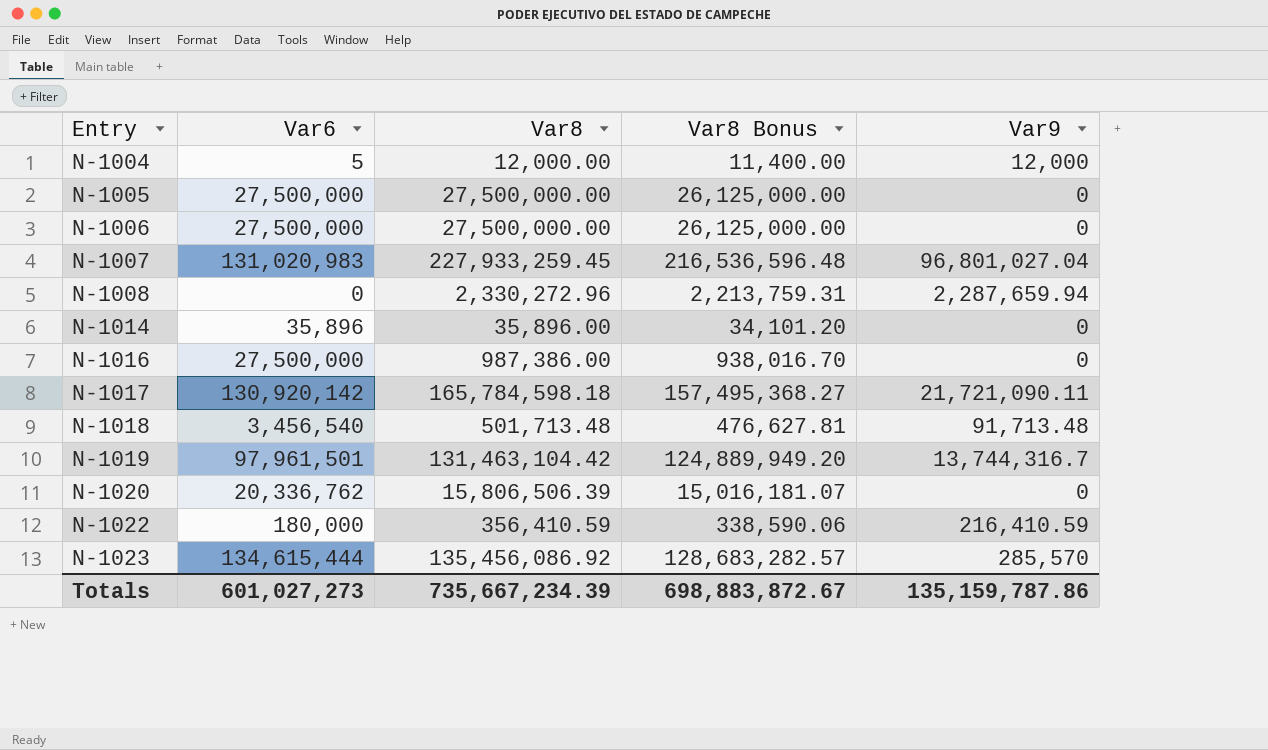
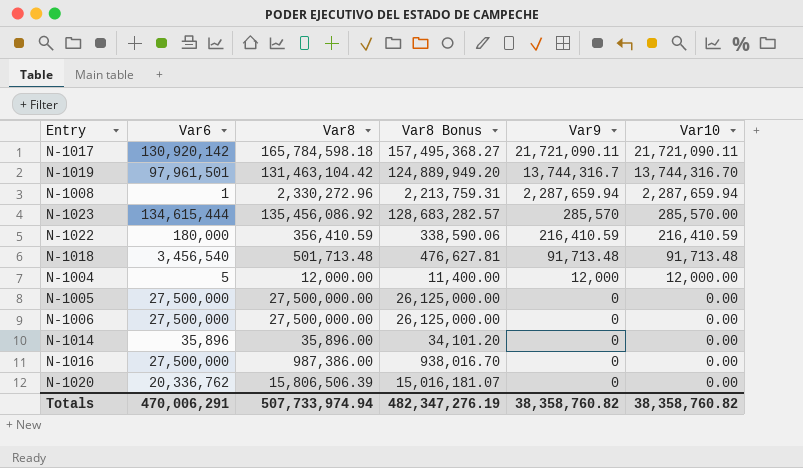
row order: Entry ascending -> Var9 descending
column Var10 | position: none -> 6
row N-1007: 131,020,983 | 227,933,259.45 | 216,536,596.48 | 96,801,027.04 -> none
N-1008 | Var6: 0 -> 1
Totals | Var6: 601,027,273 -> 470,006,291
Totals | Var8: 735,667,234.39 -> 507,733,974.94
Totals | Var8 Bonus: 698,883,872.67 -> 482,347,276.19
Totals | Var9: 135,159,787.86 -> 38,358,760.82

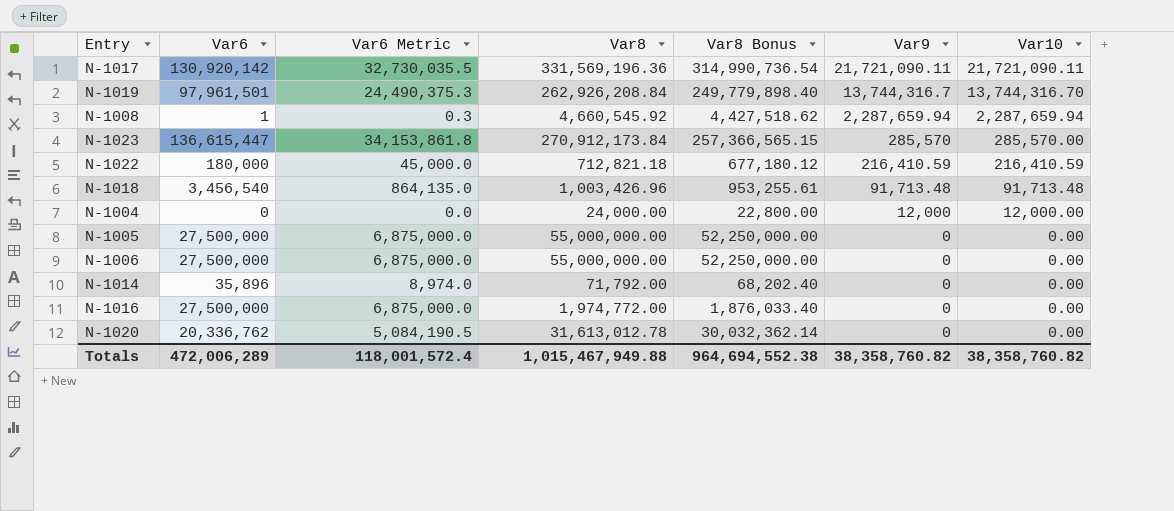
column Var6 Metric | formula: none -> [Var6] * 0.25
N-1017 | Var8: 165,784,598.18 -> 331,569,196.36
N-1017 | Var8 Bonus: 157,495,368.27 -> 314,990,736.54
N-1019 | Var8: 131,463,104.42 -> 262,926,208.84
N-1019 | Var8 Bonus: 124,889,949.20 -> 249,779,898.40
N-1008 | Var8: 2,330,272.96 -> 4,660,545.92
N-1008 | Var8 Bonus: 2,213,759.31 -> 4,427,518.62
N-1023 | Var6: 134,615,444 -> 136,615,447
N-1023 | Var8: 135,456,086.92 -> 270,912,173.84
N-1023 | Var8 Bonus: 128,683,282.57 -> 257,366,565.15
N-1022 | Var8: 356,410.59 -> 712,821.18
N-1022 | Var8 Bonus: 338,590.06 -> 677,180.12
N-1018 | Var8: 501,713.48 -> 1,003,426.96
N-1018 | Var8 Bonus: 476,627.81 -> 953,255.61
N-1004 | Var6: 5 -> 0
N-1004 | Var8: 12,000.00 -> 24,000.00
N-1004 | Var8 Bonus: 11,400.00 -> 22,800.00
N-1005 | Var8: 27,500,000.00 -> 55,000,000.00
N-1005 | Var8 Bonus: 26,125,000.00 -> 52,250,000.00
N-1006 | Var8: 27,500,000.00 -> 55,000,000.00
N-1006 | Var8 Bonus: 26,125,000.00 -> 52,250,000.00
N-1014 | Var8: 35,896.00 -> 71,792.00
N-1014 | Var8 Bonus: 34,101.20 -> 68,202.40
N-1016 | Var8: 987,386.00 -> 1,974,772.00
N-1016 | Var8 Bonus: 938,016.70 -> 1,876,033.40
N-1020 | Var8: 15,806,506.39 -> 31,613,012.78
N-1020 | Var8 Bonus: 15,016,181.07 -> 30,032,362.14
Totals | Var6: 470,006,291 -> 472,006,289
Totals | Var8: 507,733,974.94 -> 1,015,467,949.88
Totals | Var8 Bonus: 482,347,276.19 -> 964,694,552.38

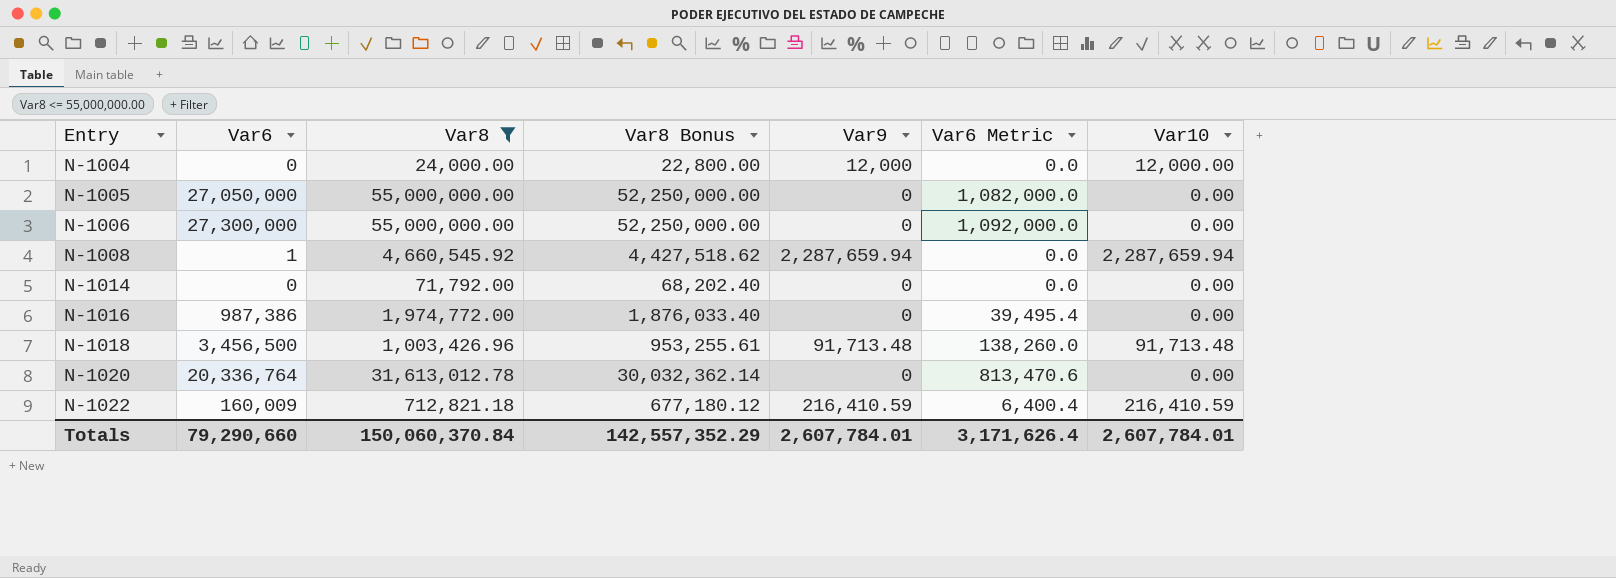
filter: none -> Var8 <= 55,000,000.00
row order: Var9 descending -> Entry ascending
column Var6 Metric | formula: [Var6] * 0.25 -> [Var6] * 0.04
column Var6 Metric | position: 3 -> 6
N-1005 | Var6: 27,500,000 -> 27,050,000
N-1006 | Var6: 27,500,000 -> 27,300,000
N-1014 | Var6: 35,896 -> 0
N-1016 | Var6: 27,500,000 -> 987,386
N-1018 | Var6: 3,456,540 -> 3,456,500
N-1020 | Var6: 20,336,762 -> 20,336,764
N-1022 | Var6: 180,000 -> 160,009
Totals | Var6: 472,006,289 -> 79,290,660
Totals | Var8: 1,015,467,949.88 -> 150,060,370.84
Totals | Var8 Bonus: 964,694,552.38 -> 142,557,352.29
Totals | Var9: 38,358,760.82 -> 2,607,784.01
Totals | Var6 Metric: 118,001,572.4 -> 3,171,626.4
Totals | Var10: 38,358,760.82 -> 2,607,784.01

